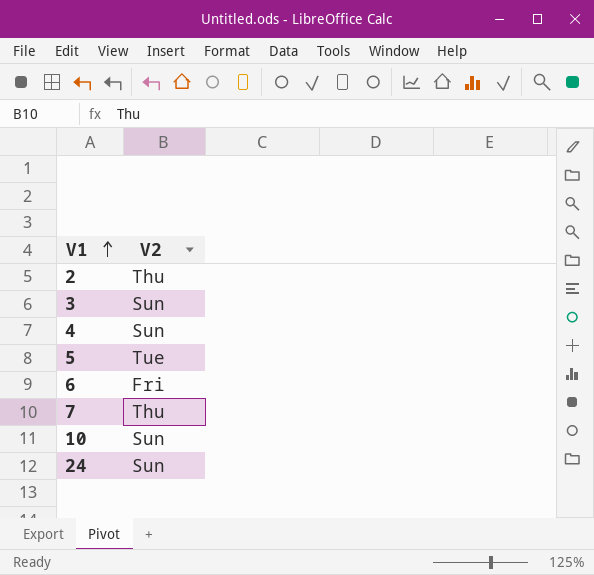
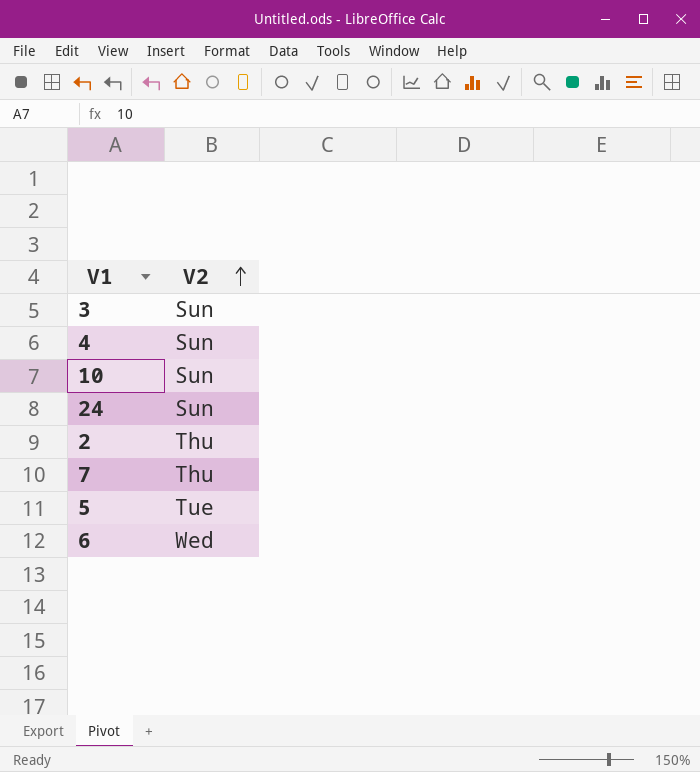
row order: V1 ascending -> V2 ascending
6 | V2: Fri -> Wed

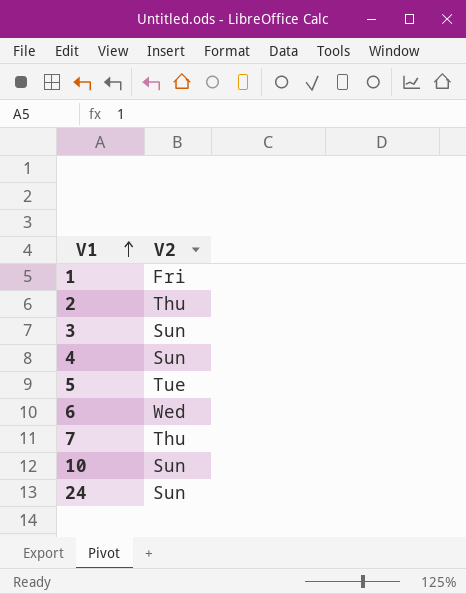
row order: V2 ascending -> V1 ascending
row 1: none -> Fri

